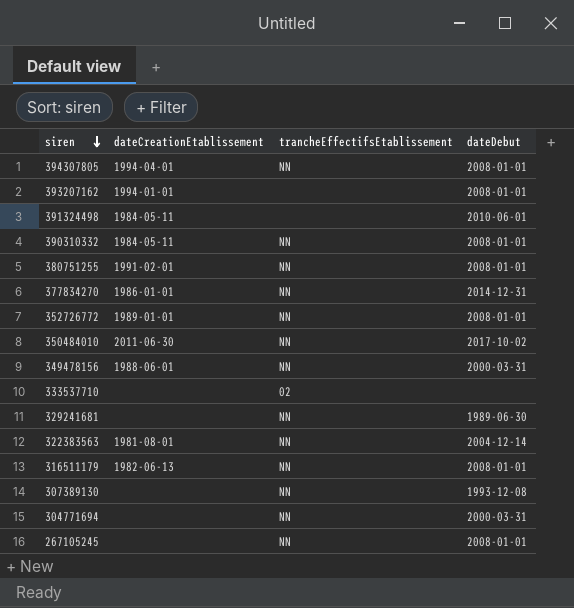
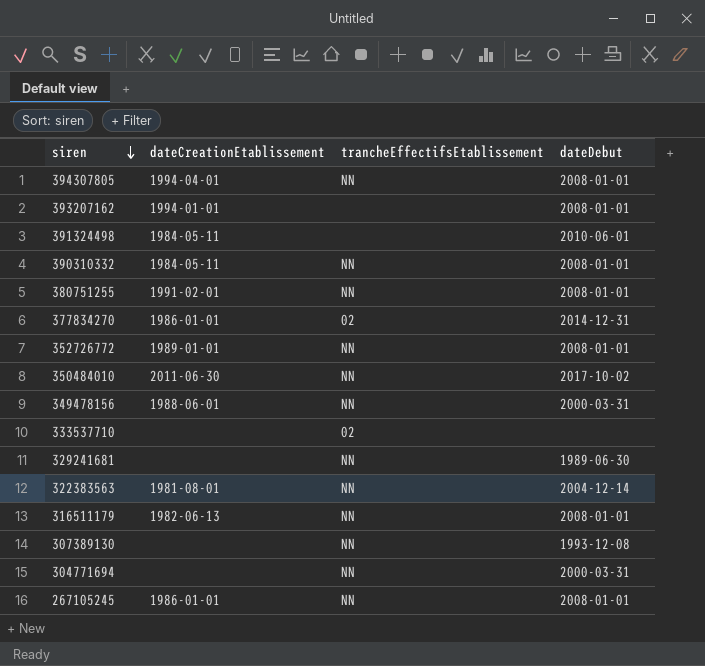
377834270 | trancheEffectifsEtablissement: NN -> 02
267105245 | dateCreationEtablissement: none -> 1986-01-01

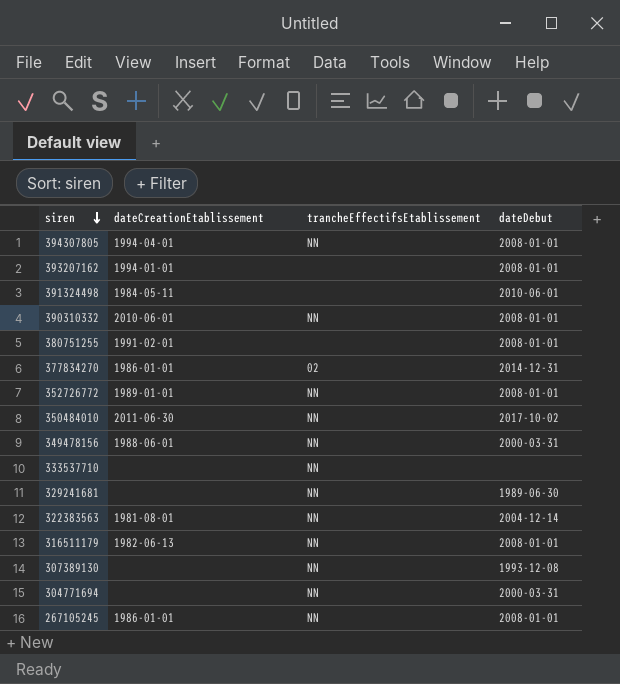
390310332 | dateCreationEtablissement: 1984-05-11 -> 2010-06-01
380751255 | trancheEffectifsEtablissement: NN -> none
333537710 | trancheEffectifsEtablissement: 02 -> NN

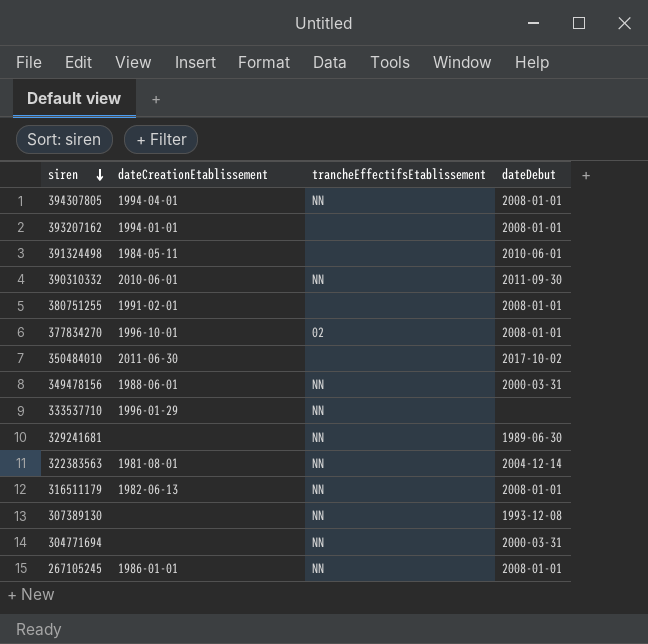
row 352726772: 1989-01-01 | NN | 2008-01-01 -> none
390310332 | dateDebut: 2008-01-01 -> 2011-09-30
377834270 | dateCreationEtablissement: 1986-01-01 -> 1996-10-01
377834270 | dateDebut: 2014-12-31 -> 2008-01-01
350484010 | trancheEffectifsEtablissement: NN -> none
333537710 | dateCreationEtablissement: none -> 1996-01-29

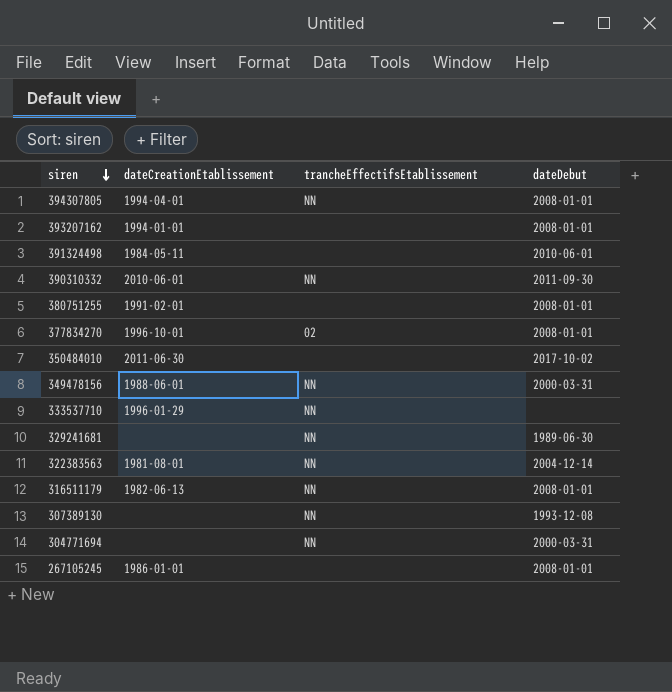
267105245 | trancheEffectifsEtablissement: NN -> none

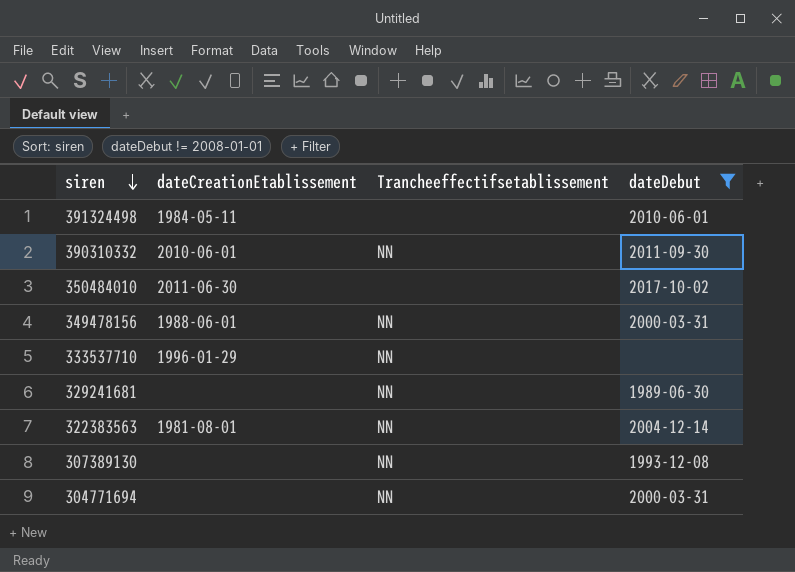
filter: none -> dateDebut != 2008-01-01
column name: trancheEffectifsEtablissement -> Trancheeffectifsetablissement

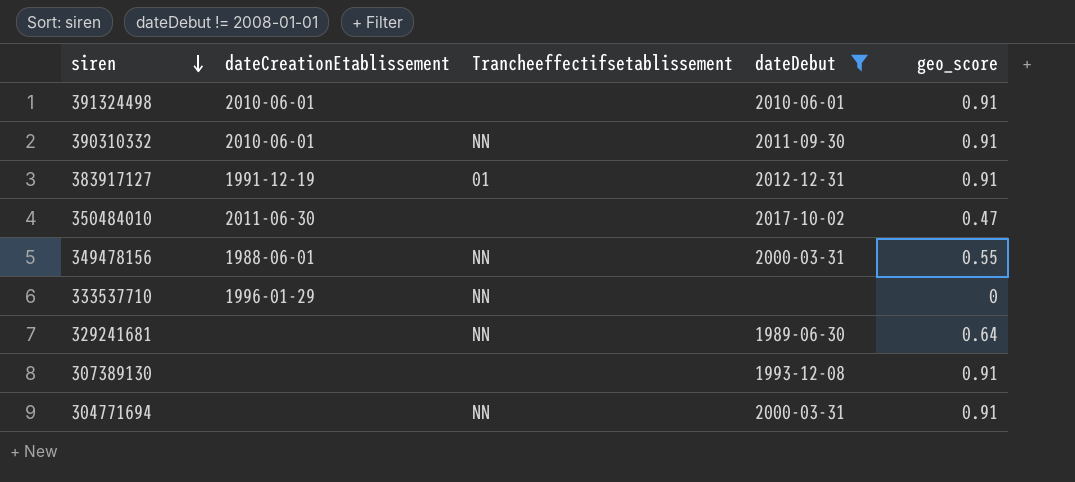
column geo_score | position: none -> 5
row 322383563: 1981-08-01 | NN | 2004-12-14 -> none
391324498 | dateCreationEtablissement: 1984-05-11 -> 2010-06-01
row 383917127: none -> 1991-12-19 | 01 | 2012-12-31 | 0.91
307389130 | Trancheeffectifsetablissement: NN -> none

